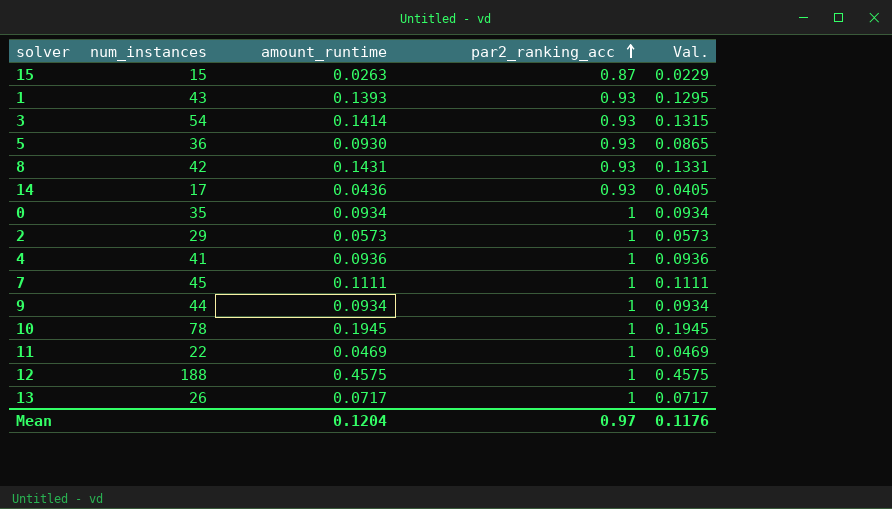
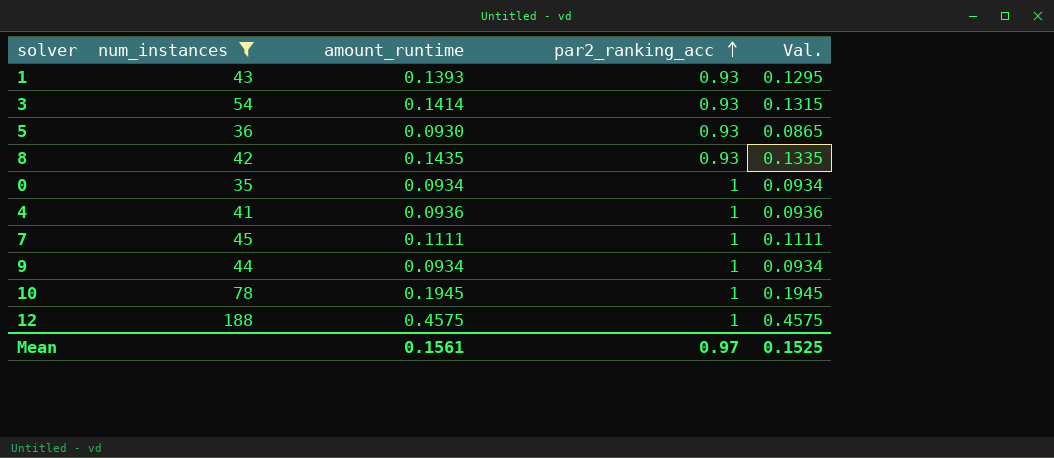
filter: none -> num_instances >= 35
8 | amount_runtime: 0.1431 -> 0.1435
8 | Val.: 0.1331 -> 0.1335
Mean | amount_runtime: 0.1204 -> 0.1561
Mean | Val.: 0.1176 -> 0.1525

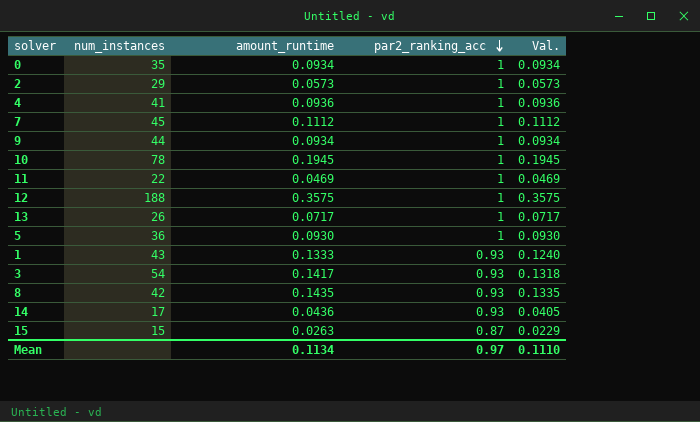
filter: num_instances >= 35 -> none
row order: par2_ranking_acc ascending -> par2_ranking_acc descending
7 | amount_runtime: 0.1111 -> 0.1112
7 | Val.: 0.1111 -> 0.1112
12 | amount_runtime: 0.4575 -> 0.3575
12 | Val.: 0.4575 -> 0.3575
5 | par2_ranking_acc: 0.93 -> 1
5 | Val.: 0.0865 -> 0.0930
1 | amount_runtime: 0.1393 -> 0.1333
1 | Val.: 0.1295 -> 0.1240
3 | amount_runtime: 0.1414 -> 0.1417
3 | Val.: 0.1315 -> 0.1318
Mean | amount_runtime: 0.1561 -> 0.1134
Mean | Val.: 0.1525 -> 0.1110

